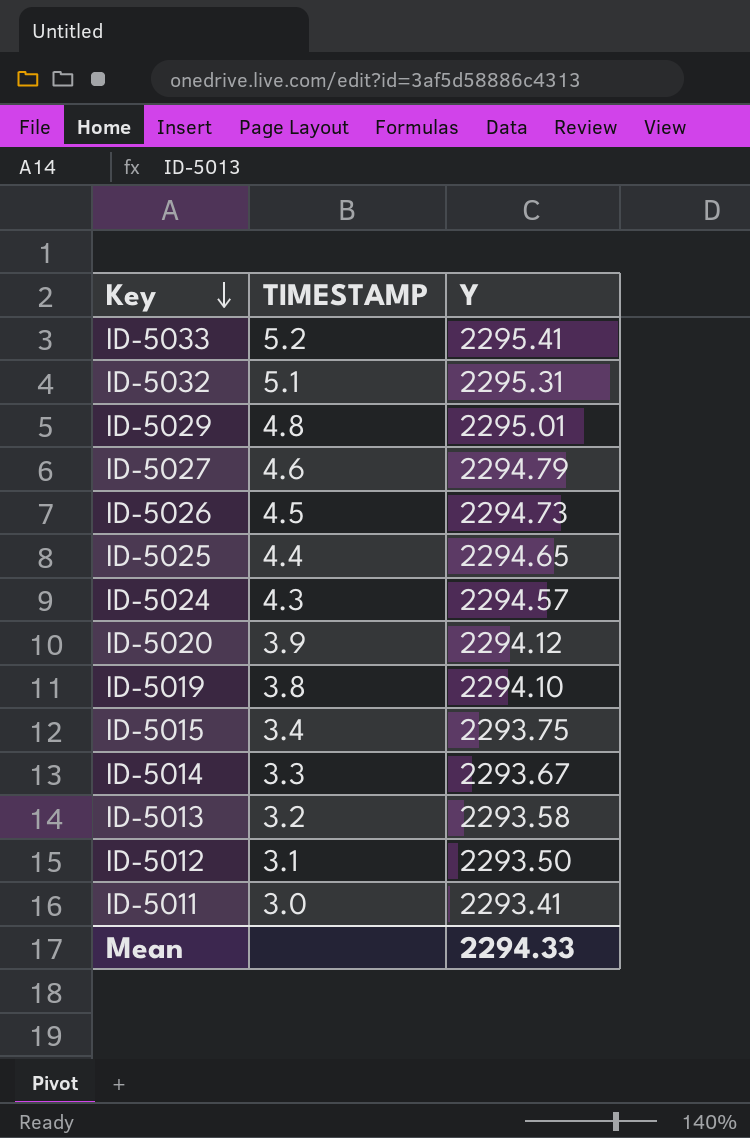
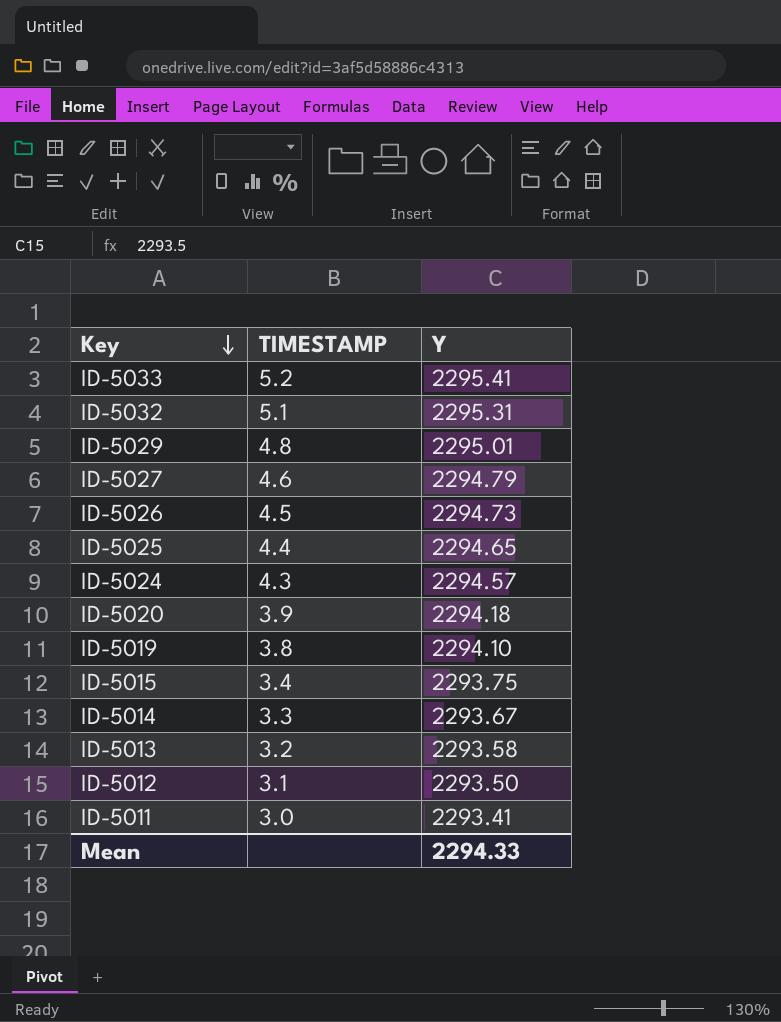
ID-5020 | Y: 2294.12 -> 2294.18

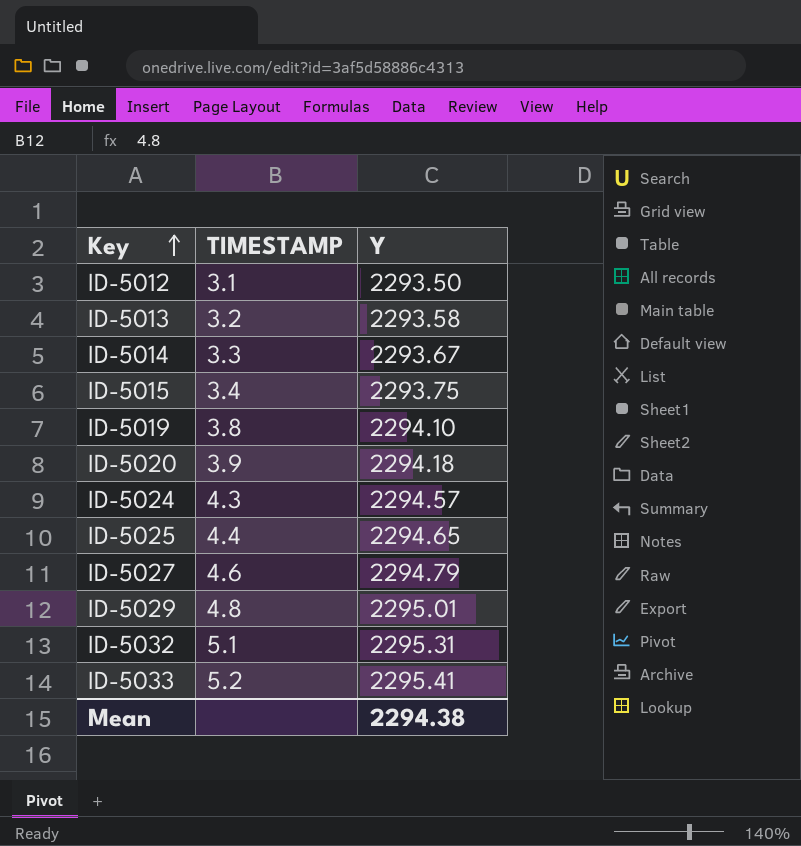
row order: Key descending -> Key ascending
row ID-5026: 4.5 | 2294.73 -> none
row ID-5011: 3.0 | 2293.41 -> none
Mean | Y: 2294.33 -> 2294.38

